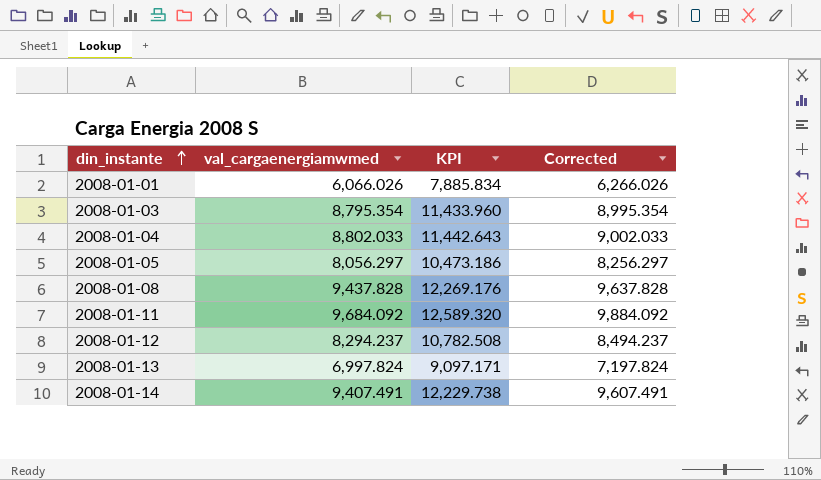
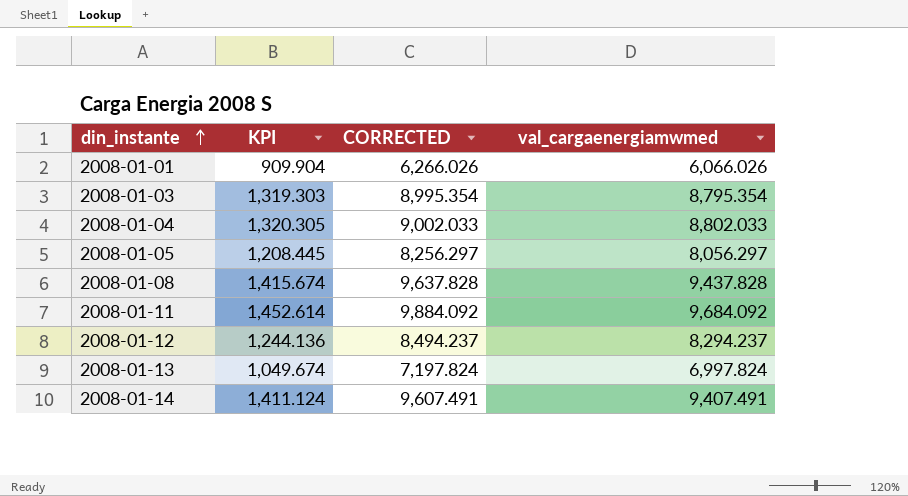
column KPI | formula: [val_cargaenergiamwmed] * 1.3 -> [val_cargaenergiamwmed] * 0.15
column name: Corrected -> CORRECTED
column val_cargaenergiamwmed | position: 2 -> 4

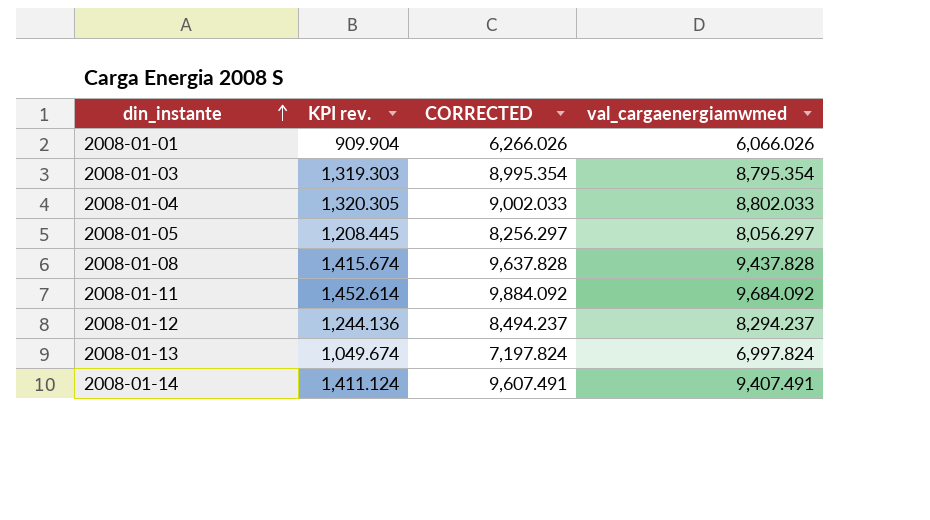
column name: KPI -> KPI rev.

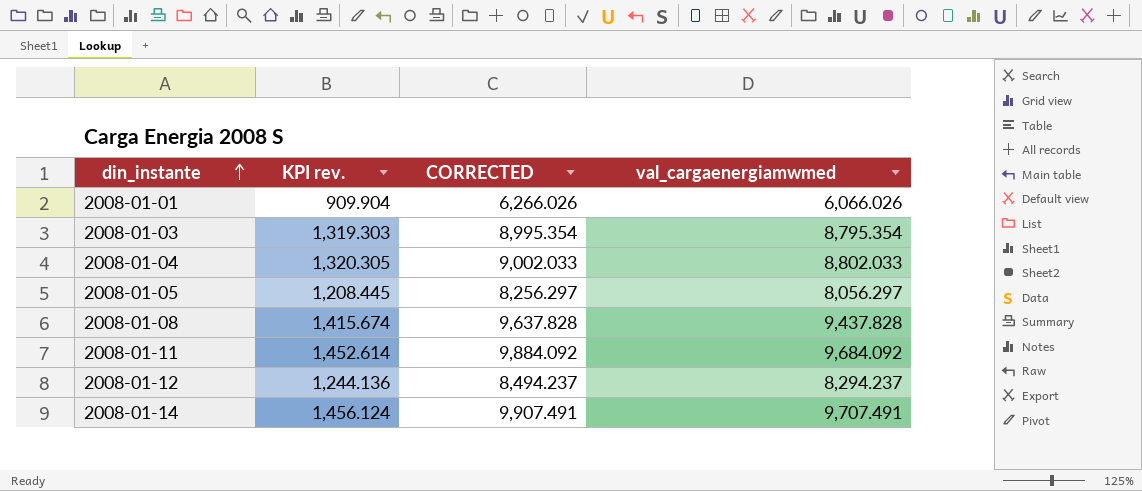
row 2008-01-13: 1,049.674 | 7,197.824 | 6,997.824 -> none
2008-01-14 | KPI rev.: 1,411.124 -> 1,456.124
2008-01-14 | CORRECTED: 9,607.491 -> 9,907.491
2008-01-14 | val_cargaenergiamwmed: 9,407.491 -> 9,707.491

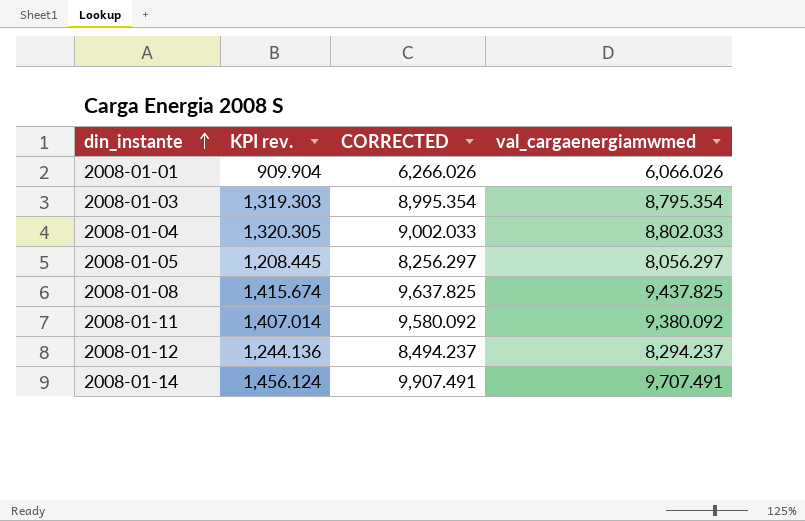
2008-01-08 | CORRECTED: 9,637.828 -> 9,637.825
2008-01-08 | val_cargaenergiamwmed: 9,437.828 -> 9,437.825
2008-01-11 | KPI rev.: 1,452.614 -> 1,407.014
2008-01-11 | CORRECTED: 9,884.092 -> 9,580.092
2008-01-11 | val_cargaenergiamwmed: 9,684.092 -> 9,380.092

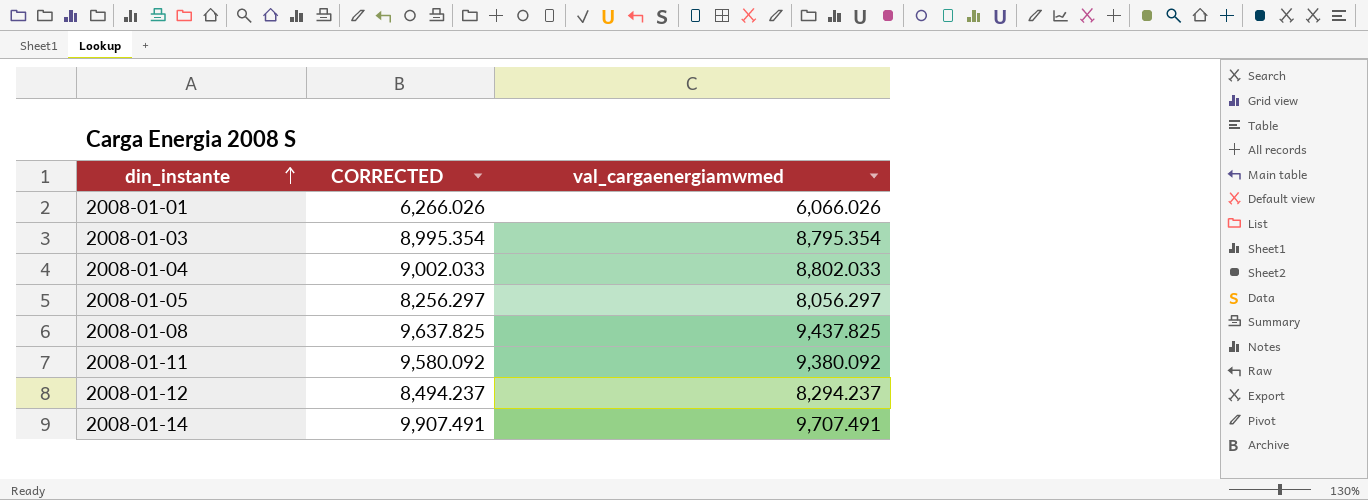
column KPI rev. | formula: [val_cargaenergiamwmed] * 0.15 -> none

